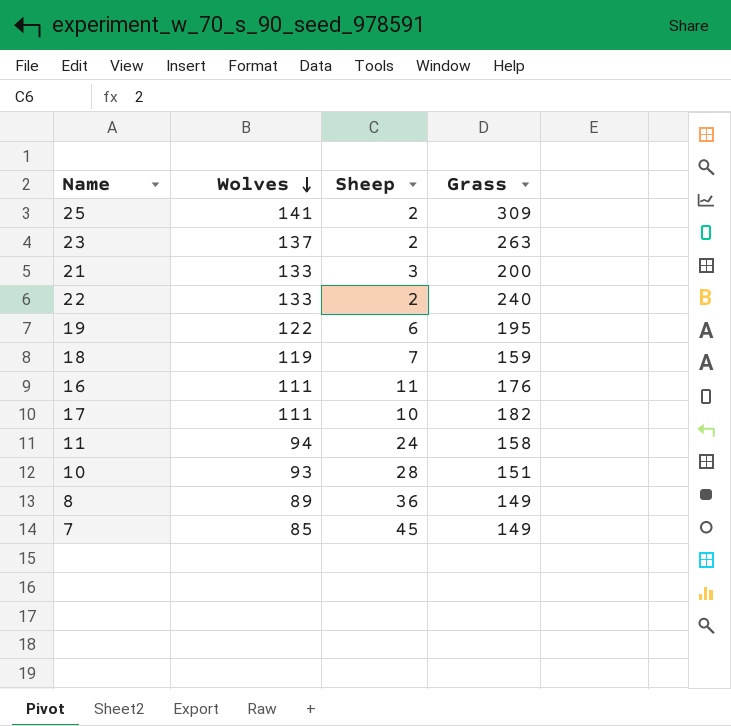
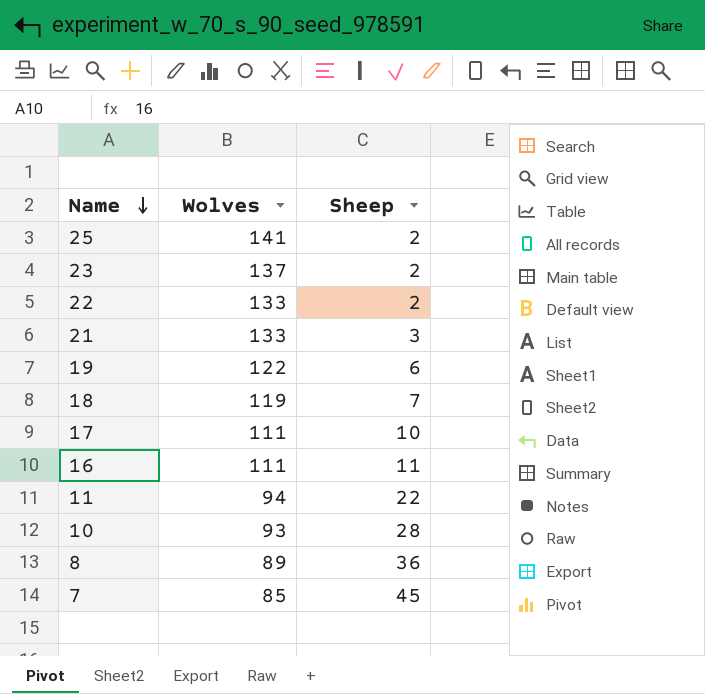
row order: Wolves descending -> Name descending
column Grass | position: 4 -> none
11 | Sheep: 24 -> 22

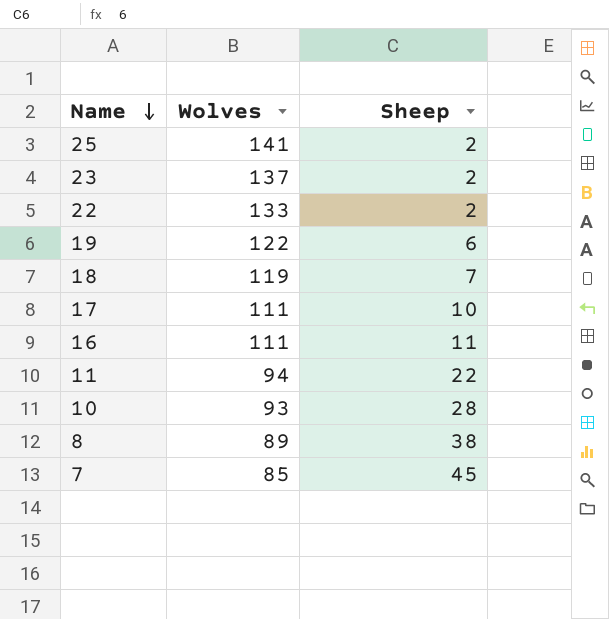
row 21: 133 | 3 -> none
8 | Sheep: 36 -> 38

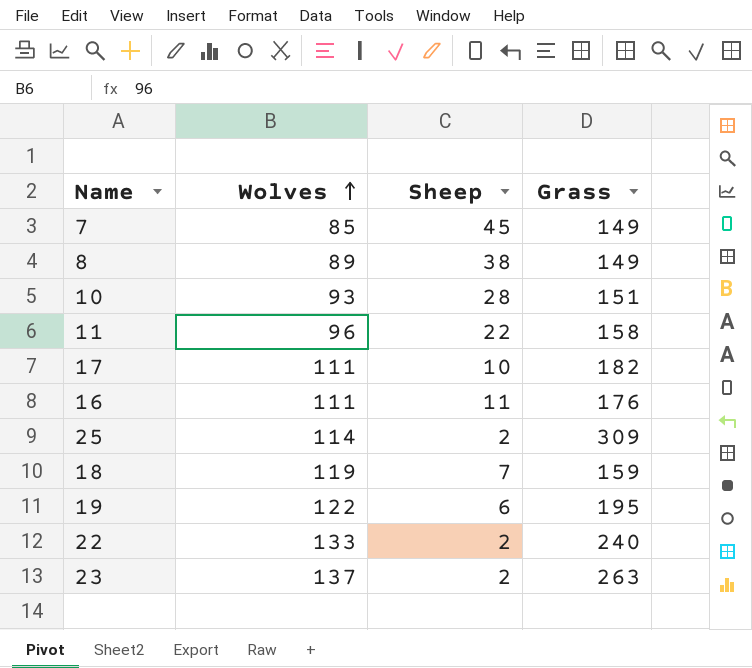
row order: Name descending -> Wolves ascending
column Grass | position: none -> 4
11 | Wolves: 94 -> 96
25 | Wolves: 141 -> 114

